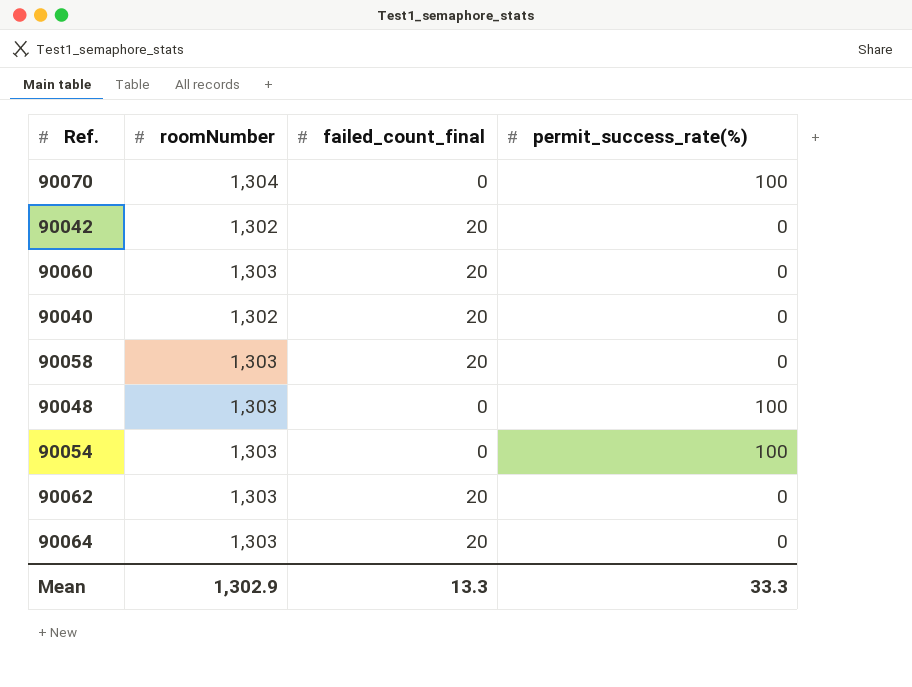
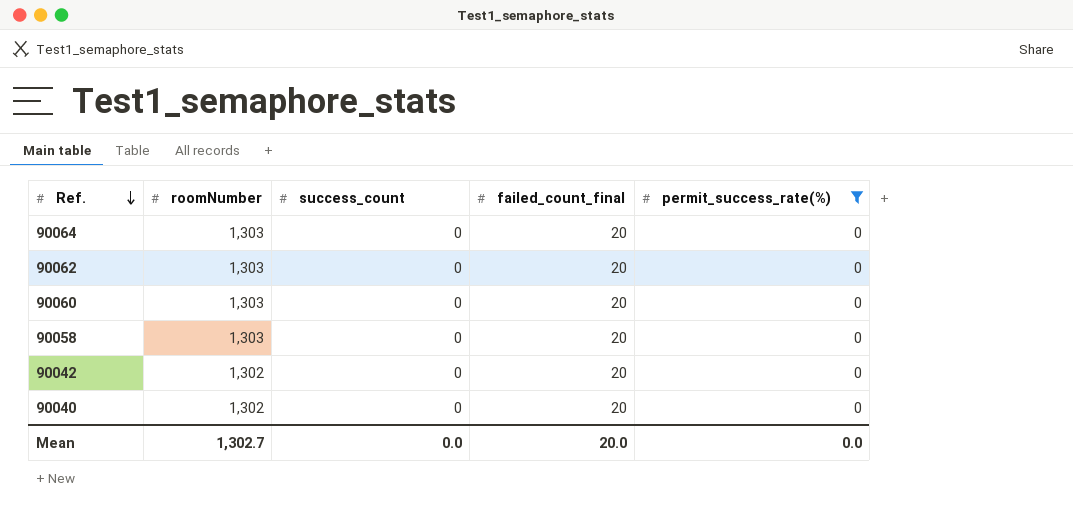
filter: none -> permit_success_rate(%) = 0
row order: none -> Ref. descending
column success_count | position: none -> 3
Mean | roomNumber: 1,302.9 -> 1,302.7
Mean | failed_count_final: 13.3 -> 20.0
Mean | permit_success_rate(%): 33.3 -> 0.0

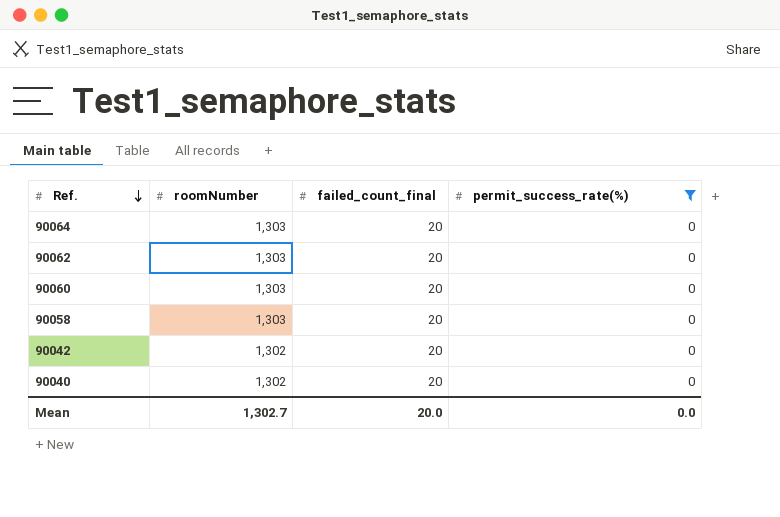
column success_count | position: 3 -> none

